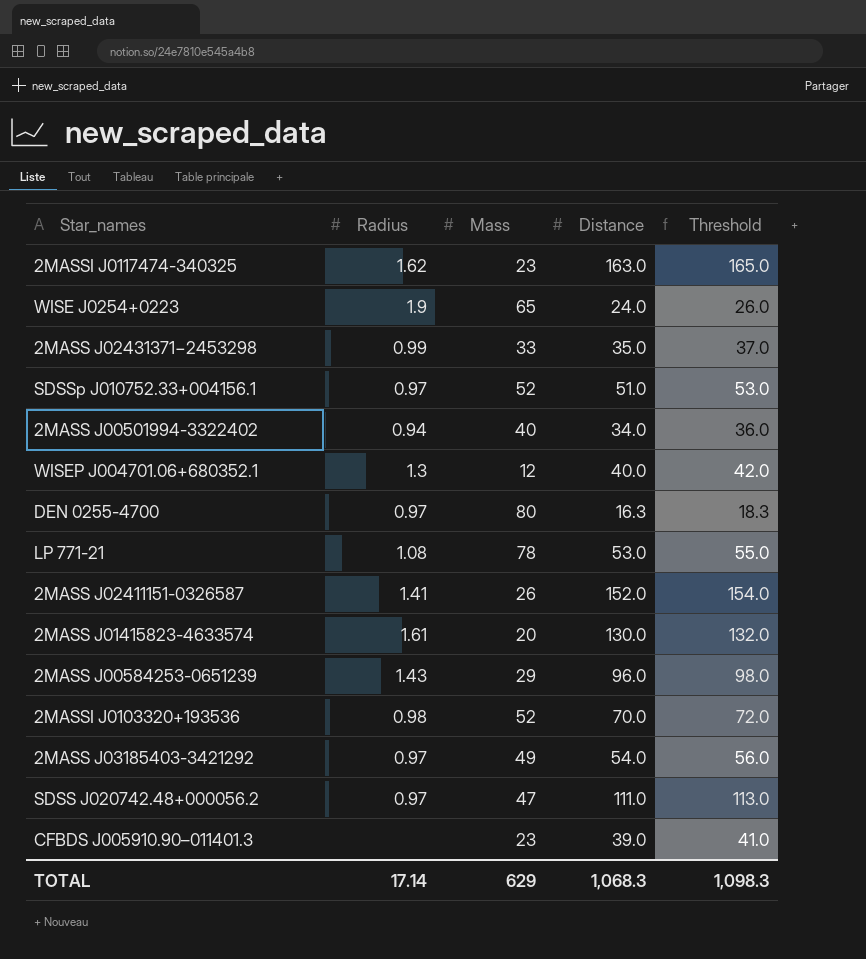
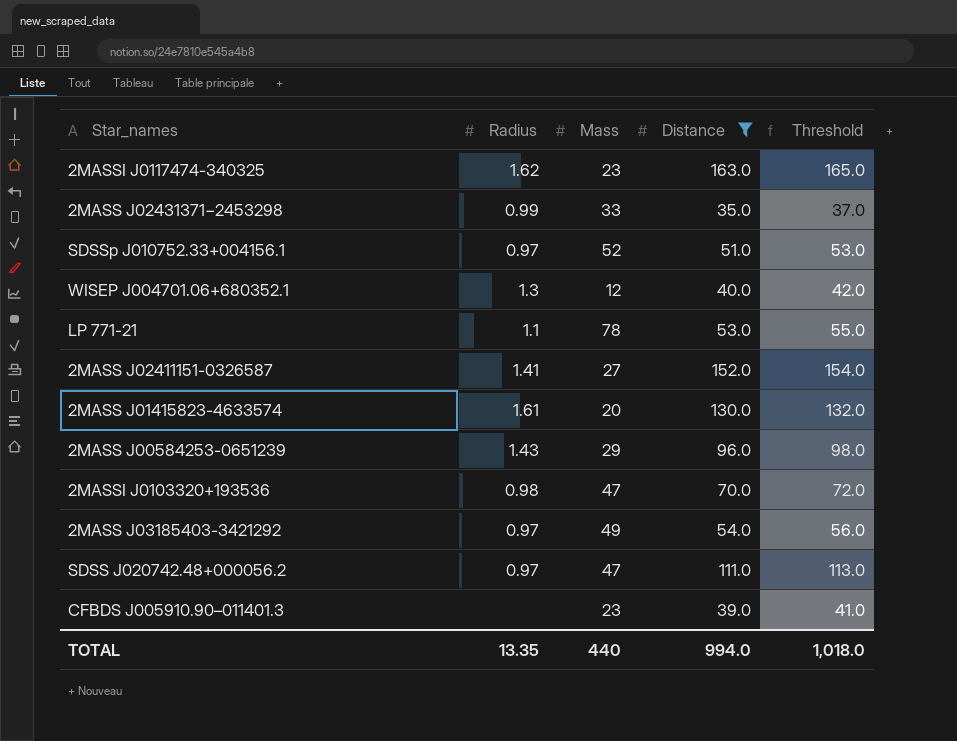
filter: none -> Distance >= 35.0
LP 771-21 | Radius: 1.08 -> 1.1
2MASS J02411151-0326587 | Mass: 26 -> 27
2MASSI J0103320+193536 | Mass: 52 -> 47
TOTAL | Radius: 17.14 -> 13.35
TOTAL | Mass: 629 -> 440
TOTAL | Distance: 1,068.3 -> 994.0
TOTAL | Threshold: 1,098.3 -> 1,018.0

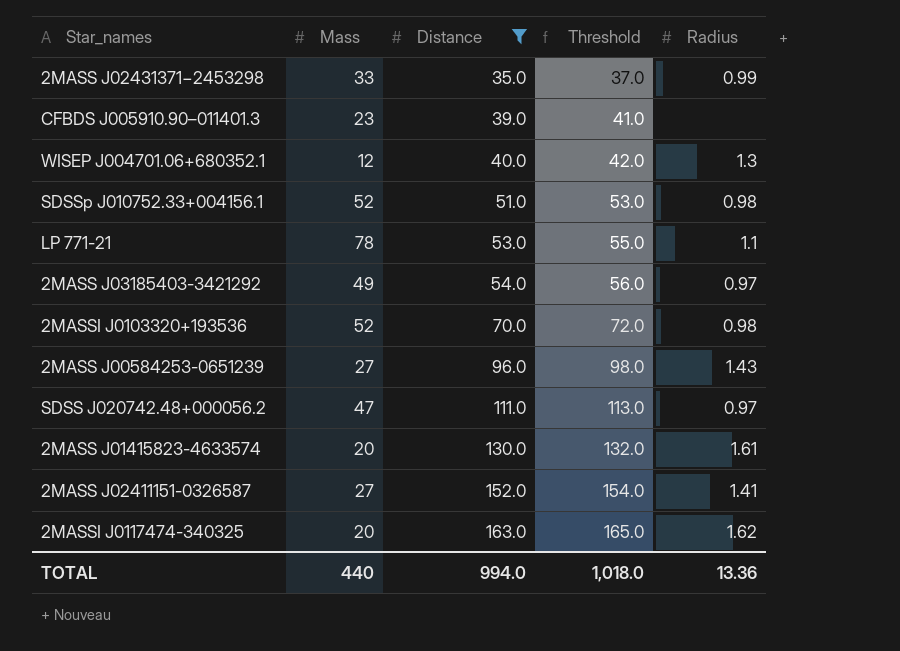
row order: none -> Distance ascending
column Radius | position: 2 -> 5
SDSSp J010752.33+004156.1 | Radius: 0.97 -> 0.98
2MASSI J0103320+193536 | Mass: 47 -> 52
2MASS J00584253-0651239 | Mass: 29 -> 27
2MASSI J0117474-340325 | Mass: 23 -> 20
TOTAL | Radius: 13.35 -> 13.36

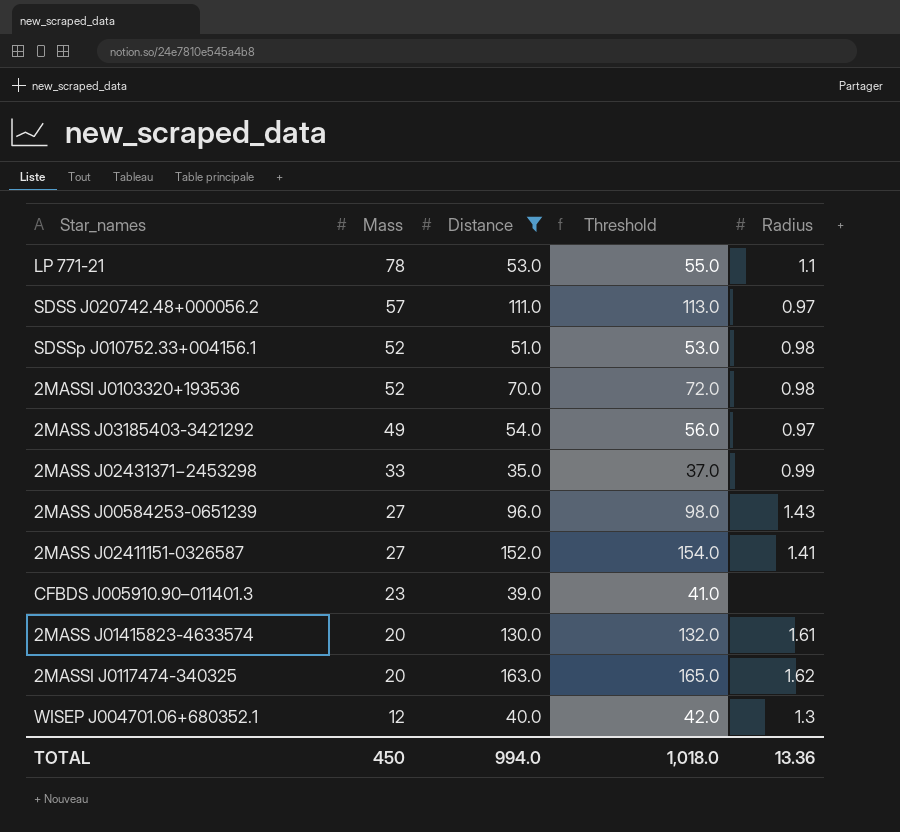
row order: Distance ascending -> Mass descending
SDSS J020742.48+000056.2 | Mass: 47 -> 57
TOTAL | Mass: 440 -> 450

